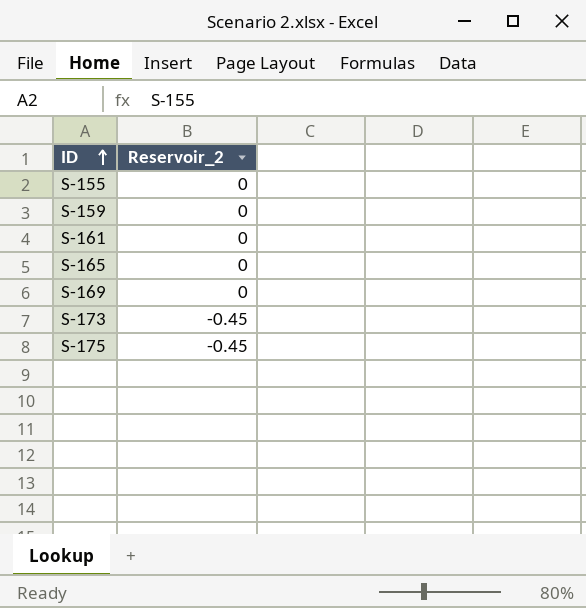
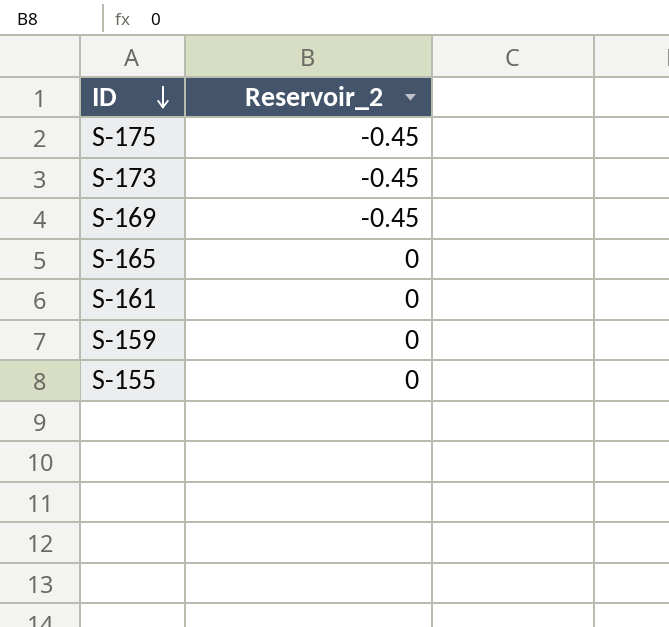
row order: ID ascending -> ID descending
S-169 | Reservoir_2: 0 -> -0.45

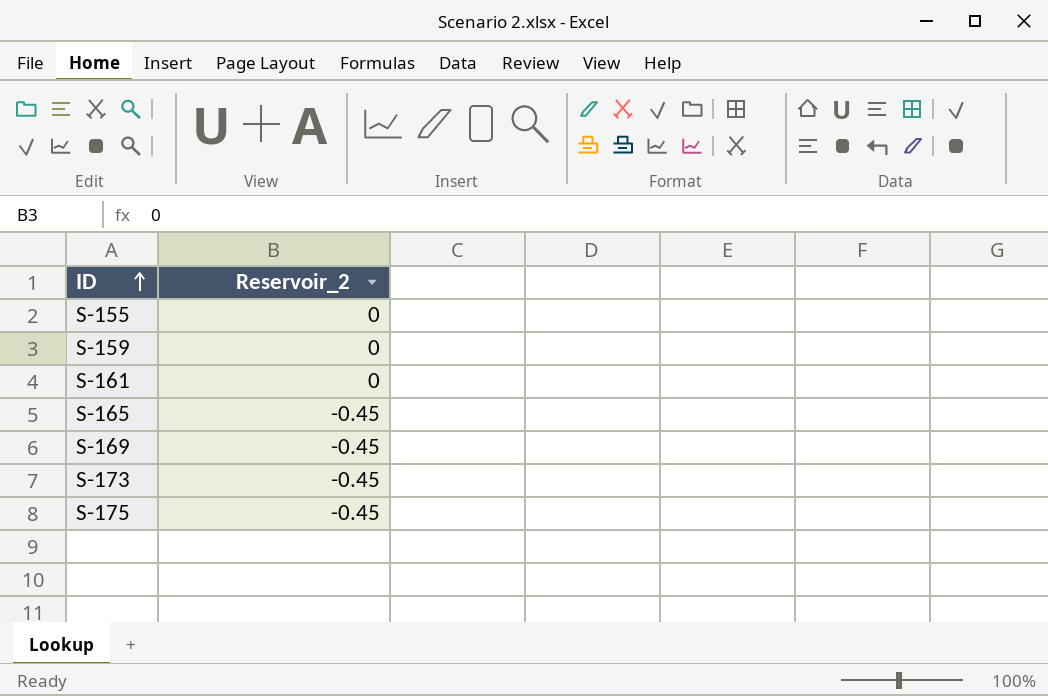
row order: ID descending -> ID ascending
S-165 | Reservoir_2: 0 -> -0.45

